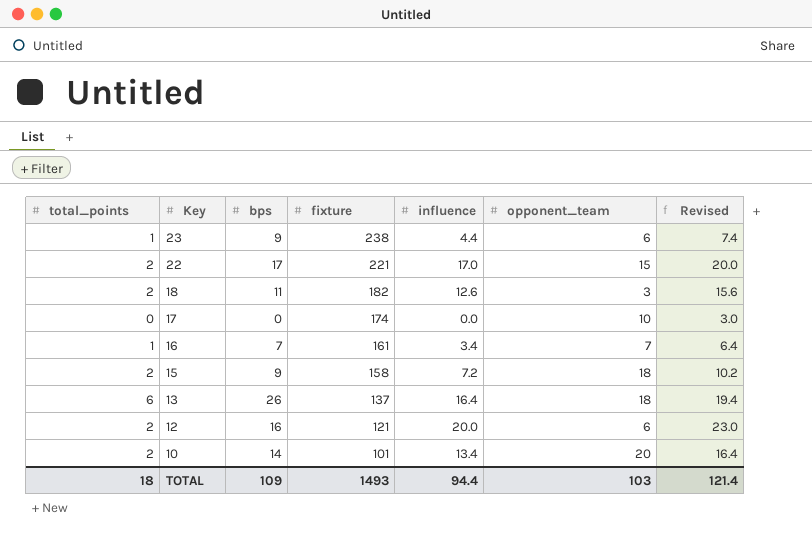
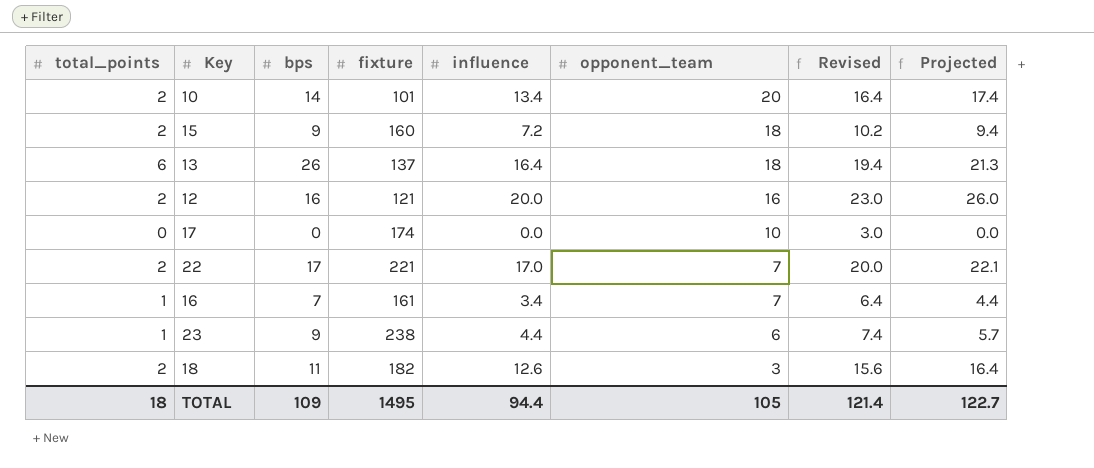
row order: Key descending -> opponent_team descending
column Projected | formula: none -> [influence] * 1.3
15 | fixture: 158 -> 160
12 | opponent_team: 6 -> 16
22 | opponent_team: 15 -> 7
TOTAL | fixture: 1493 -> 1495
TOTAL | opponent_team: 103 -> 105

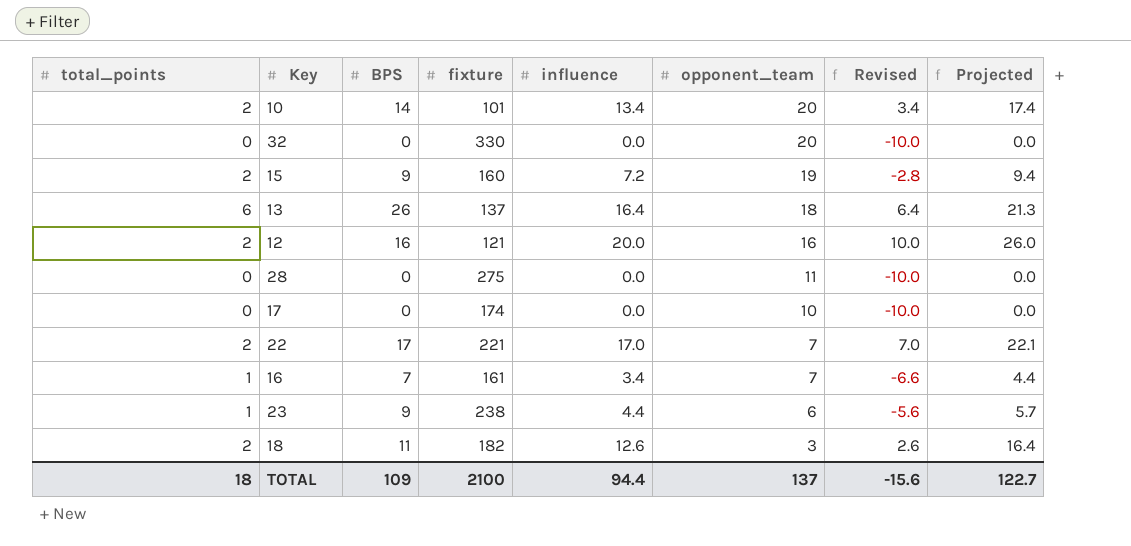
column name: bps -> BPS
column Revised | formula: [influence] + 3 -> [influence] - 10
row 32: none -> 0 | 0 | 330 | 0.0 | 20 | -10.0 | 0.0
15 | opponent_team: 18 -> 19
row 28: none -> 0 | 0 | 275 | 0.0 | 11 | -10.0 | 0.0
TOTAL | fixture: 1495 -> 2100
TOTAL | opponent_team: 105 -> 137
TOTAL | Revised: 121.4 -> -15.6

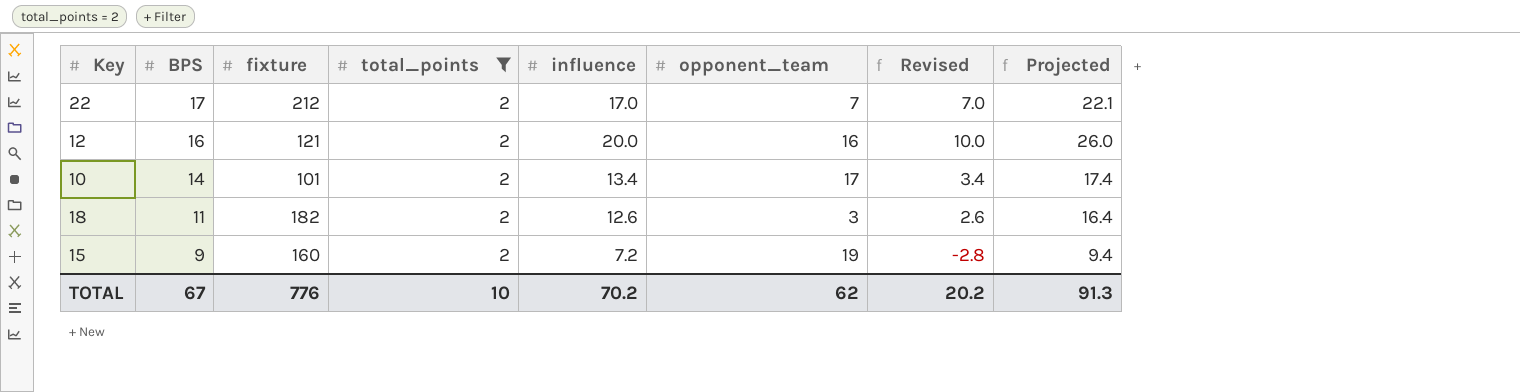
filter: none -> total_points = 2
row order: opponent_team descending -> BPS descending
column total_points | position: 1 -> 4
22 | fixture: 221 -> 212
10 | opponent_team: 20 -> 17
TOTAL | BPS: 109 -> 67
TOTAL | fixture: 2100 -> 776
TOTAL | total_points: 18 -> 10
TOTAL | influence: 94.4 -> 70.2
TOTAL | opponent_team: 137 -> 62
TOTAL | Revised: -15.6 -> 20.2
TOTAL | Projected: 122.7 -> 91.3

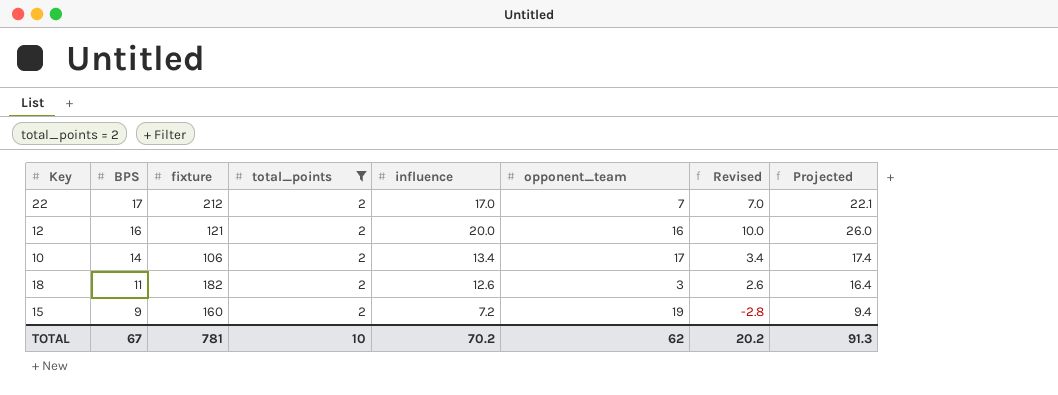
10 | fixture: 101 -> 106
TOTAL | fixture: 776 -> 781

